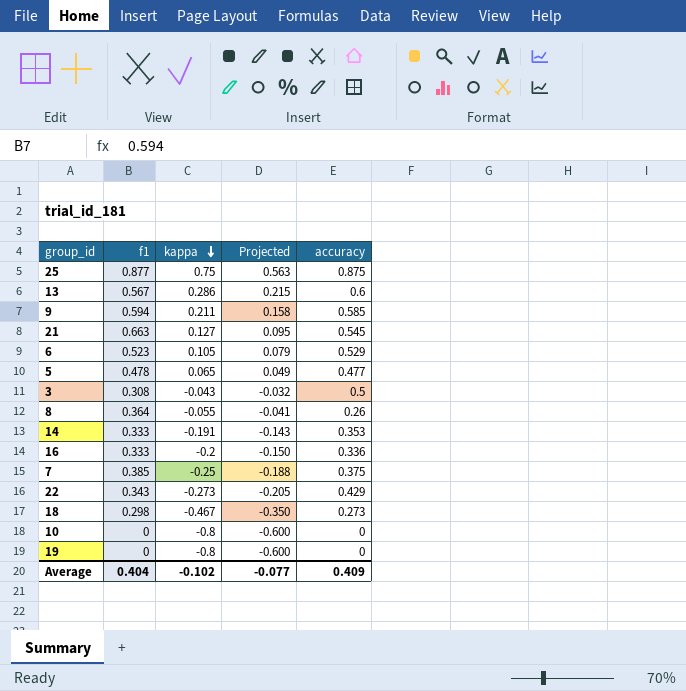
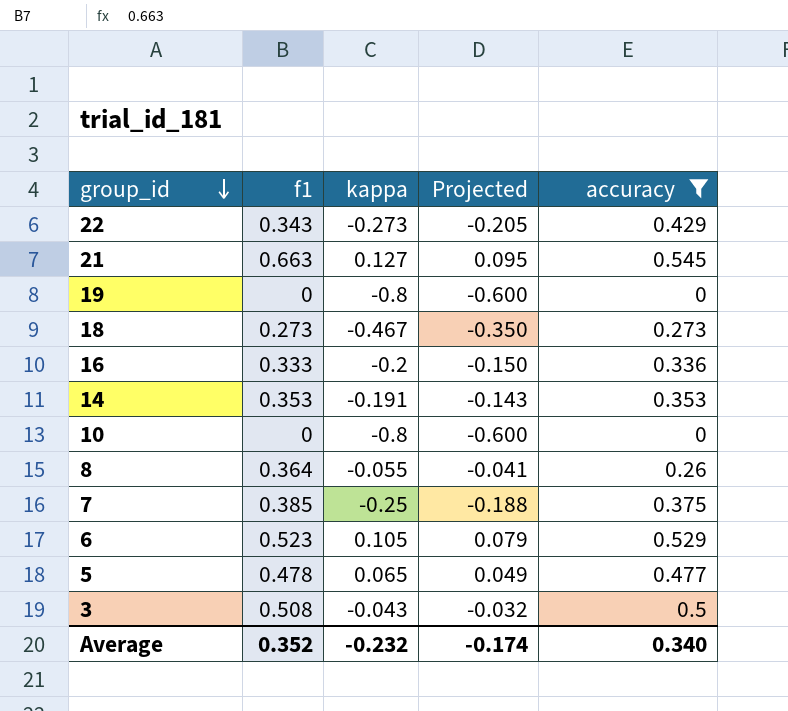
filter: none -> accuracy <= 0.545
row order: kappa descending -> group_id descending
18 | f1: 0.298 -> 0.273
14 | f1: 0.333 -> 0.353
3 | f1: 0.308 -> 0.508
Average | f1: 0.404 -> 0.352
Average | kappa: -0.102 -> -0.232
Average | Projected: -0.077 -> -0.174
Average | accuracy: 0.409 -> 0.340

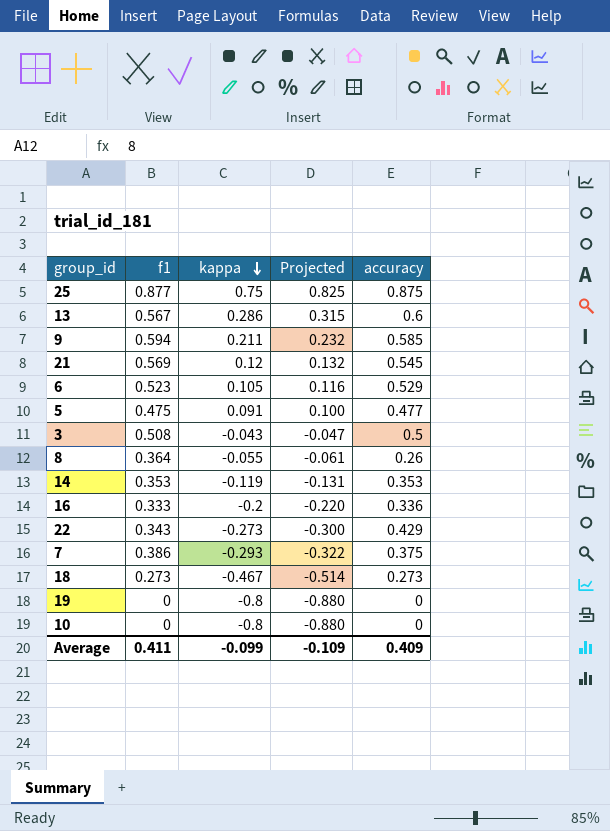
filter: accuracy <= 0.545 -> none
row order: group_id descending -> kappa descending
column Projected | formula: [kappa] * 0.75 -> [kappa] * 1.1
21 | f1: 0.663 -> 0.569
21 | kappa: 0.127 -> 0.12
5 | f1: 0.478 -> 0.475
5 | kappa: 0.065 -> 0.091
14 | kappa: -0.191 -> -0.119
7 | f1: 0.385 -> 0.386
7 | kappa: -0.25 -> -0.293
Average | f1: 0.352 -> 0.411
Average | kappa: -0.232 -> -0.099
Average | Projected: -0.174 -> -0.109
Average | accuracy: 0.340 -> 0.409

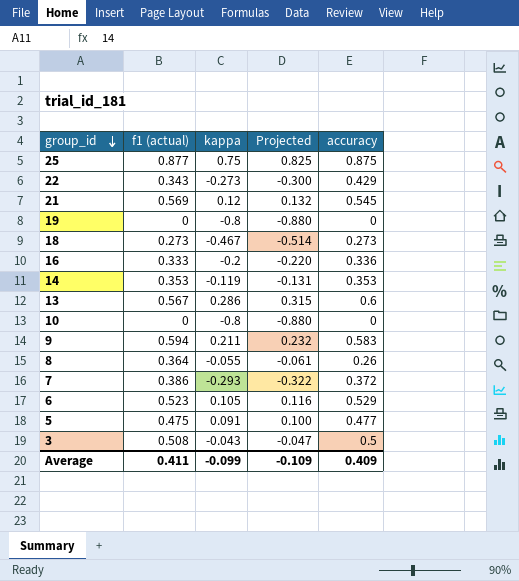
row order: kappa descending -> group_id descending
column name: f1 -> f1 (actual)
9 | accuracy: 0.585 -> 0.583
7 | accuracy: 0.375 -> 0.372

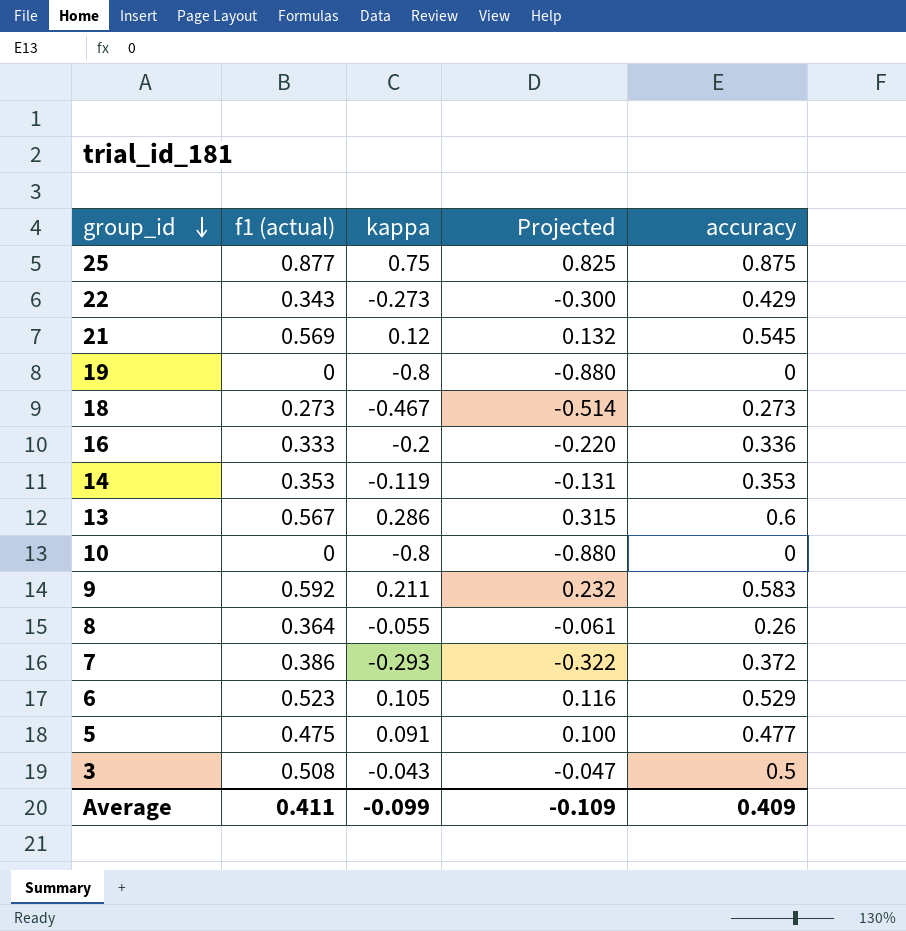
9 | f1 (actual): 0.594 -> 0.592

